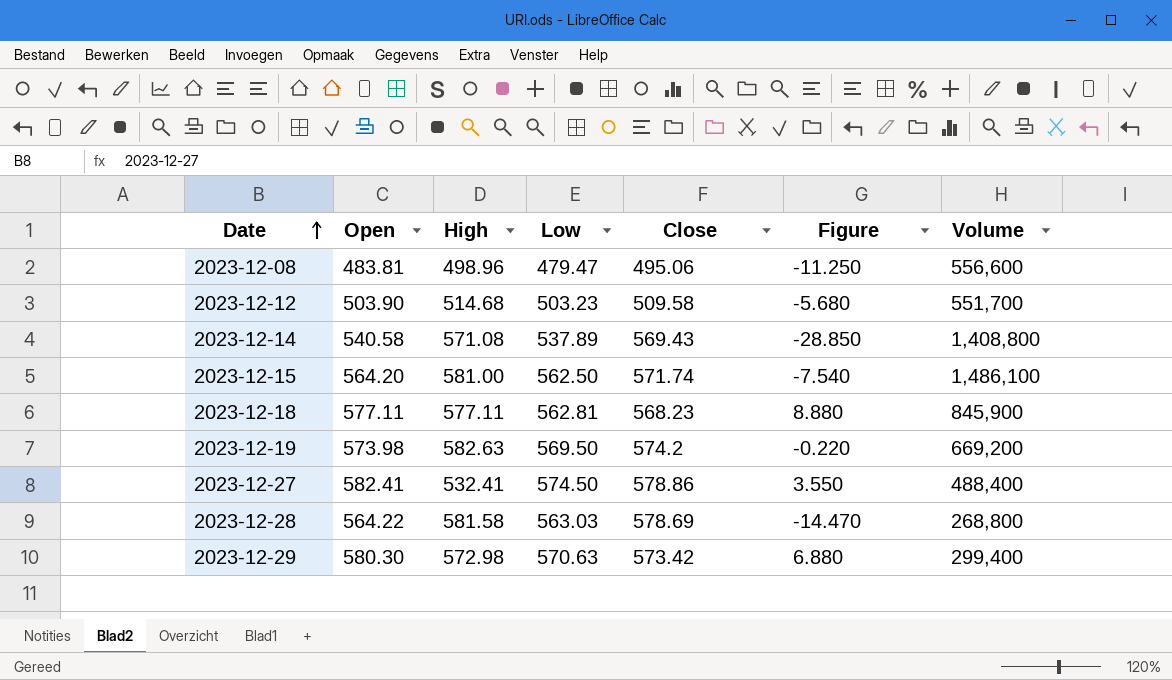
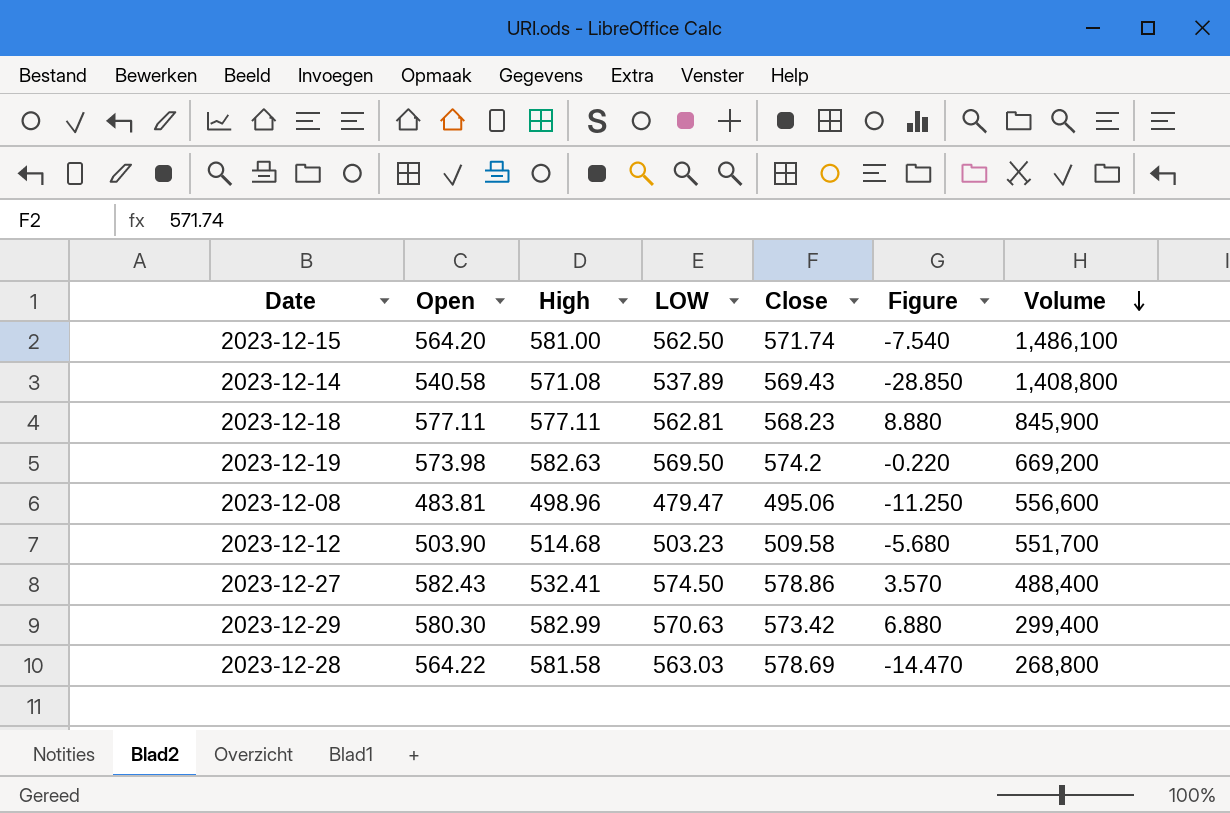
row order: Date ascending -> Volume descending
column name: Low -> LOW
2023-12-27 | Open: 582.41 -> 582.43
2023-12-27 | Figure: 3.550 -> 3.570
2023-12-29 | High: 572.98 -> 582.99

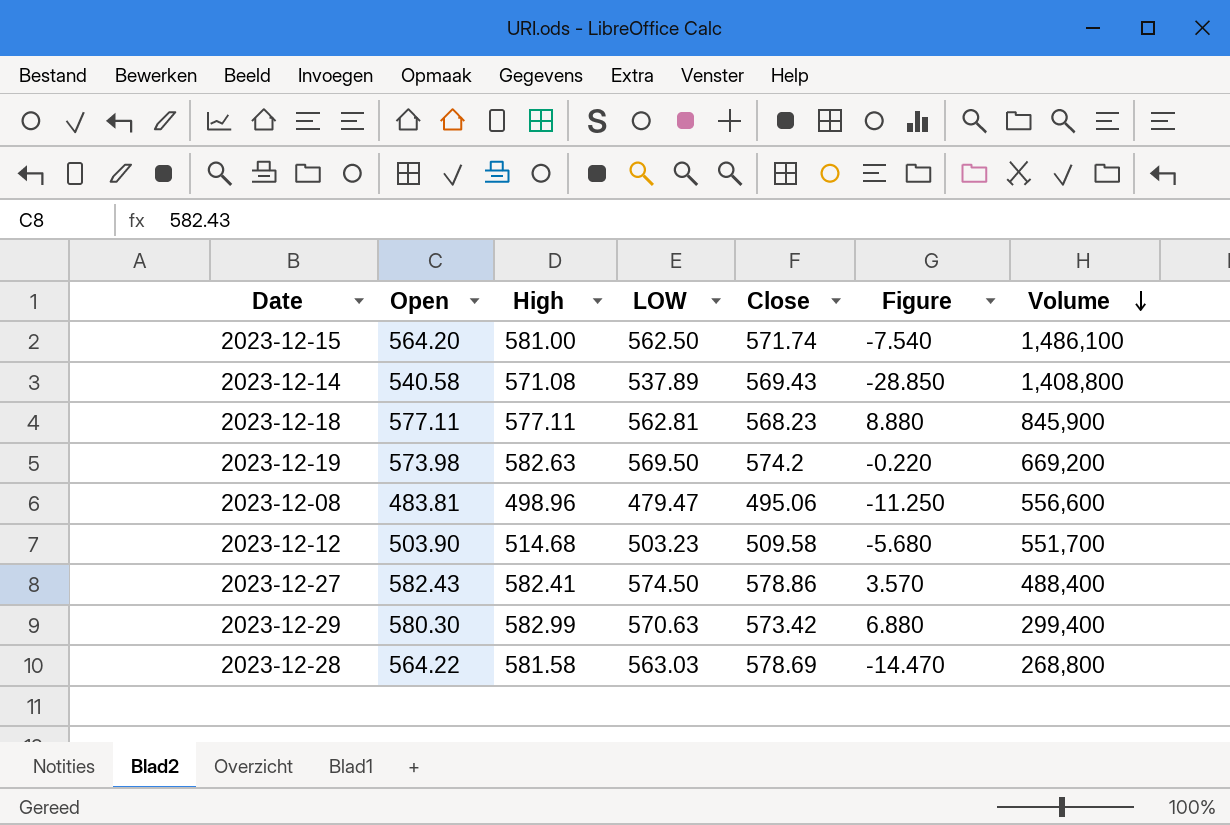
2023-12-27 | High: 532.41 -> 582.41

